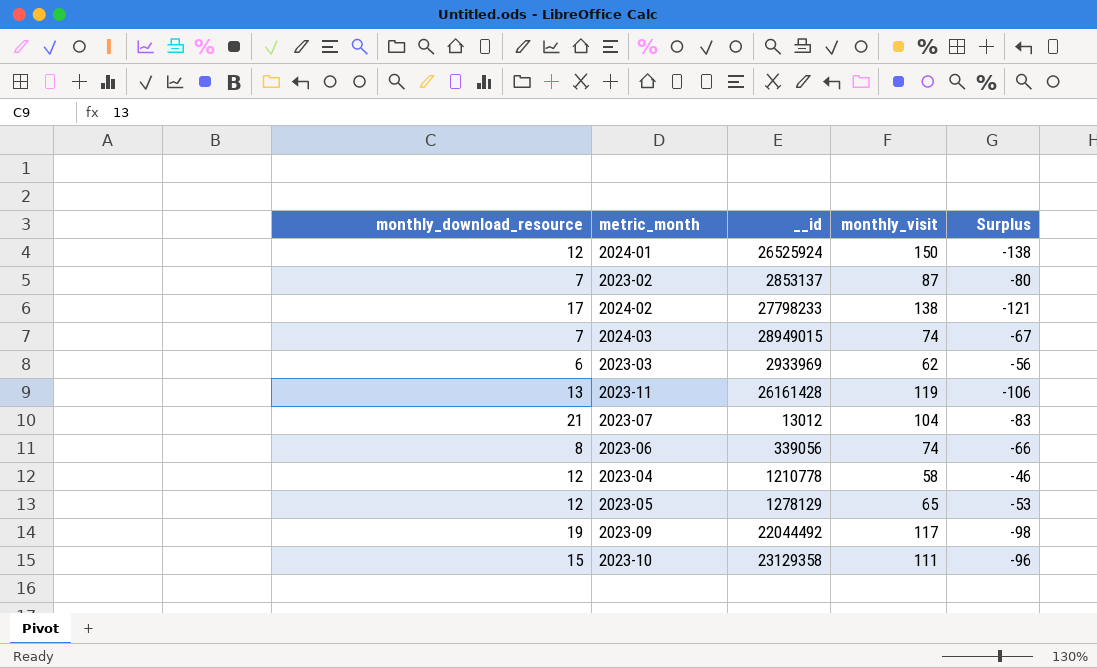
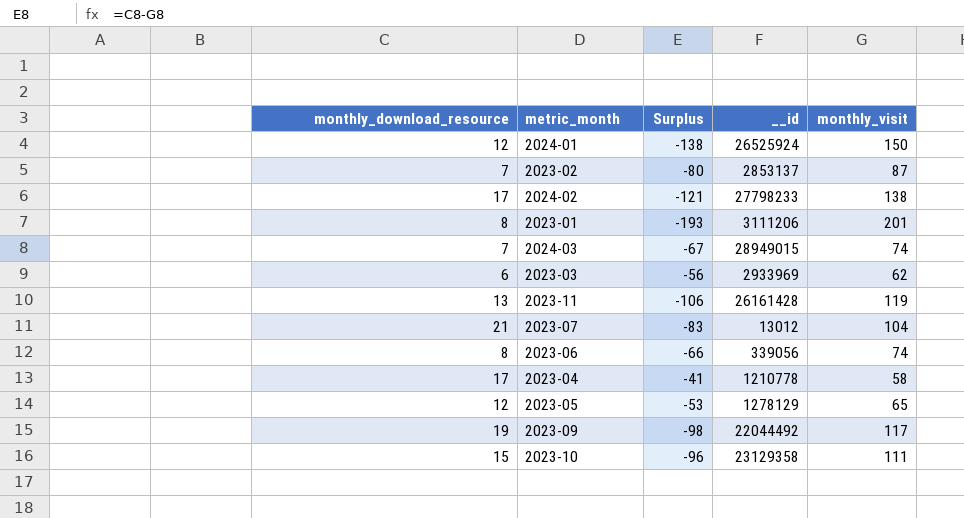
column Surplus | position: 5 -> 3
row 2023-01: none -> 8 | -193 | 3111206 | 201
2023-04 | monthly_download_resource: 12 -> 17
2023-04 | Surplus: -46 -> -41

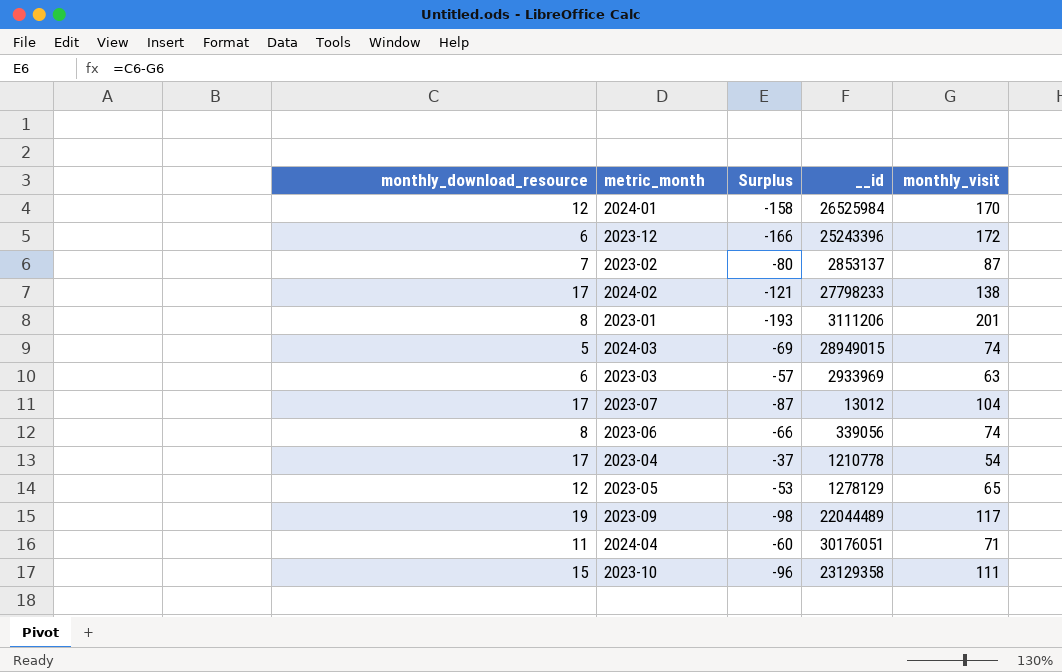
row 2023-11: 13 | -106 | 26161428 | 119 -> none
2024-01 | Surplus: -138 -> -158
2024-01 | __id: 26525924 -> 26525984
2024-01 | monthly_visit: 150 -> 170
row 2023-12: none -> 6 | -166 | 25243396 | 172
2024-03 | monthly_download_resource: 7 -> 5
2024-03 | Surplus: -67 -> -69
2023-03 | Surplus: -56 -> -57
2023-03 | monthly_visit: 62 -> 63
2023-07 | monthly_download_resource: 21 -> 17
2023-07 | Surplus: -83 -> -87
2023-04 | Surplus: -41 -> -37
2023-04 | monthly_visit: 58 -> 54
2023-09 | __id: 22044492 -> 22044489
row 2024-04: none -> 11 | -60 | 30176051 | 71

